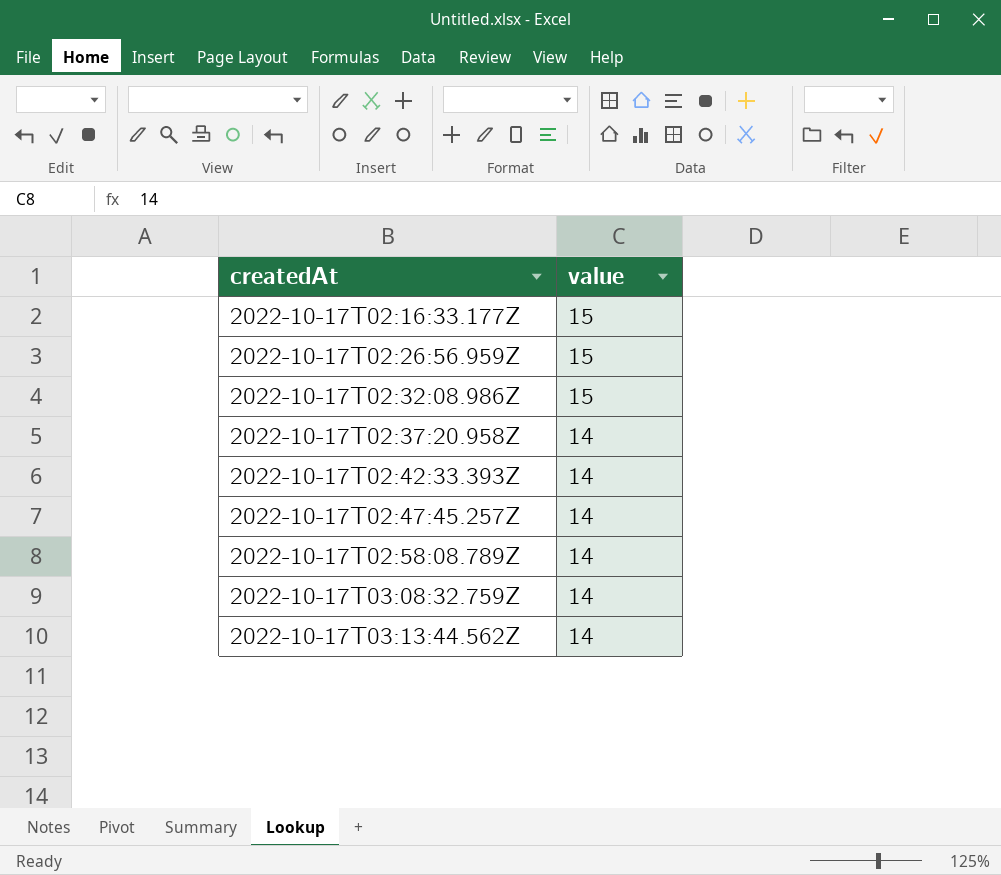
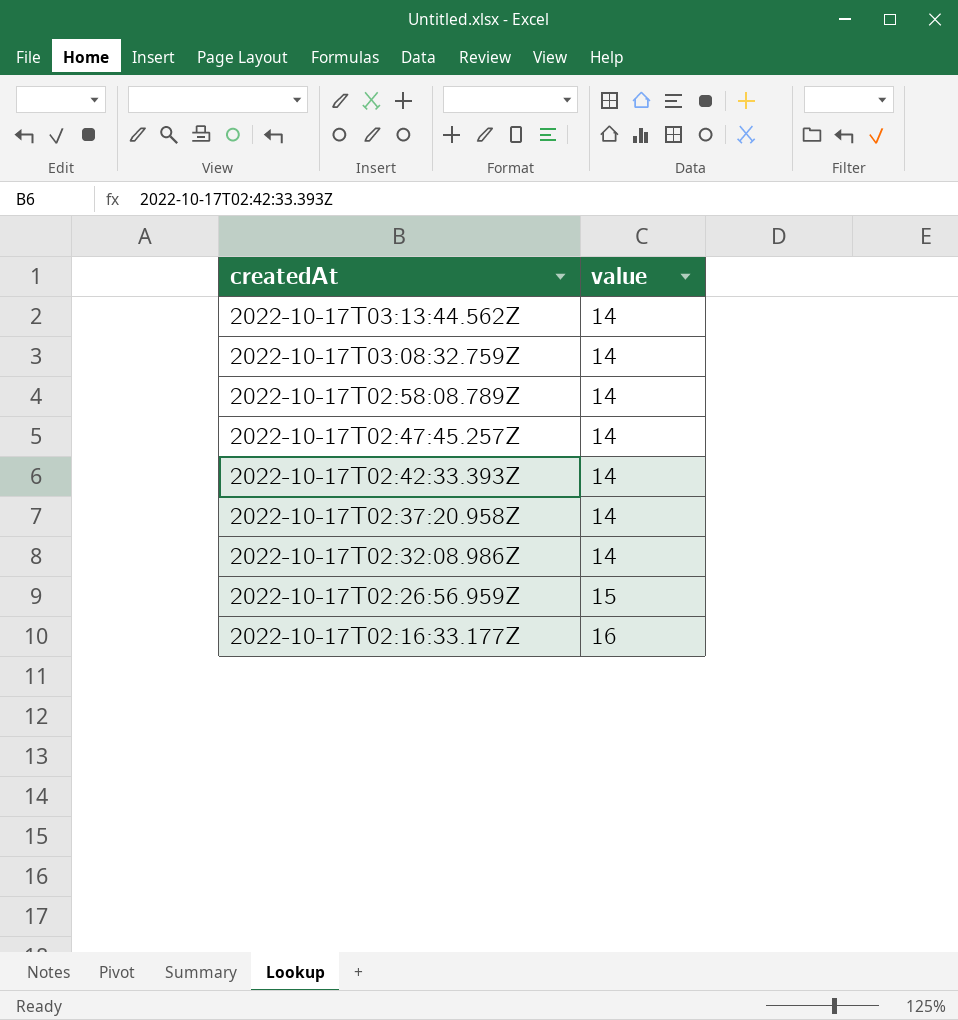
row order: createdAt ascending -> createdAt descending
2022-10-17T02:32:08.986Z | value: 15 -> 14
2022-10-17T02:16:33.177Z | value: 15 -> 16

